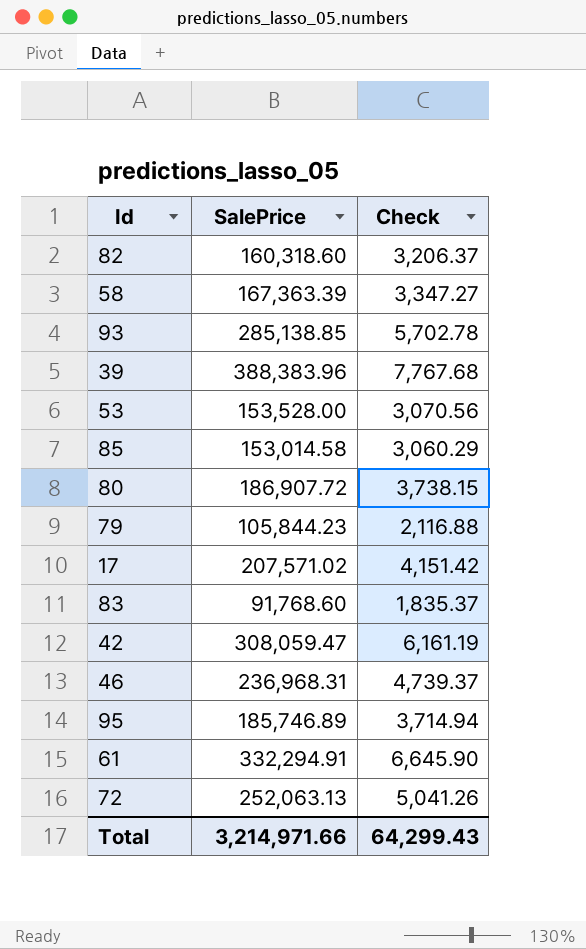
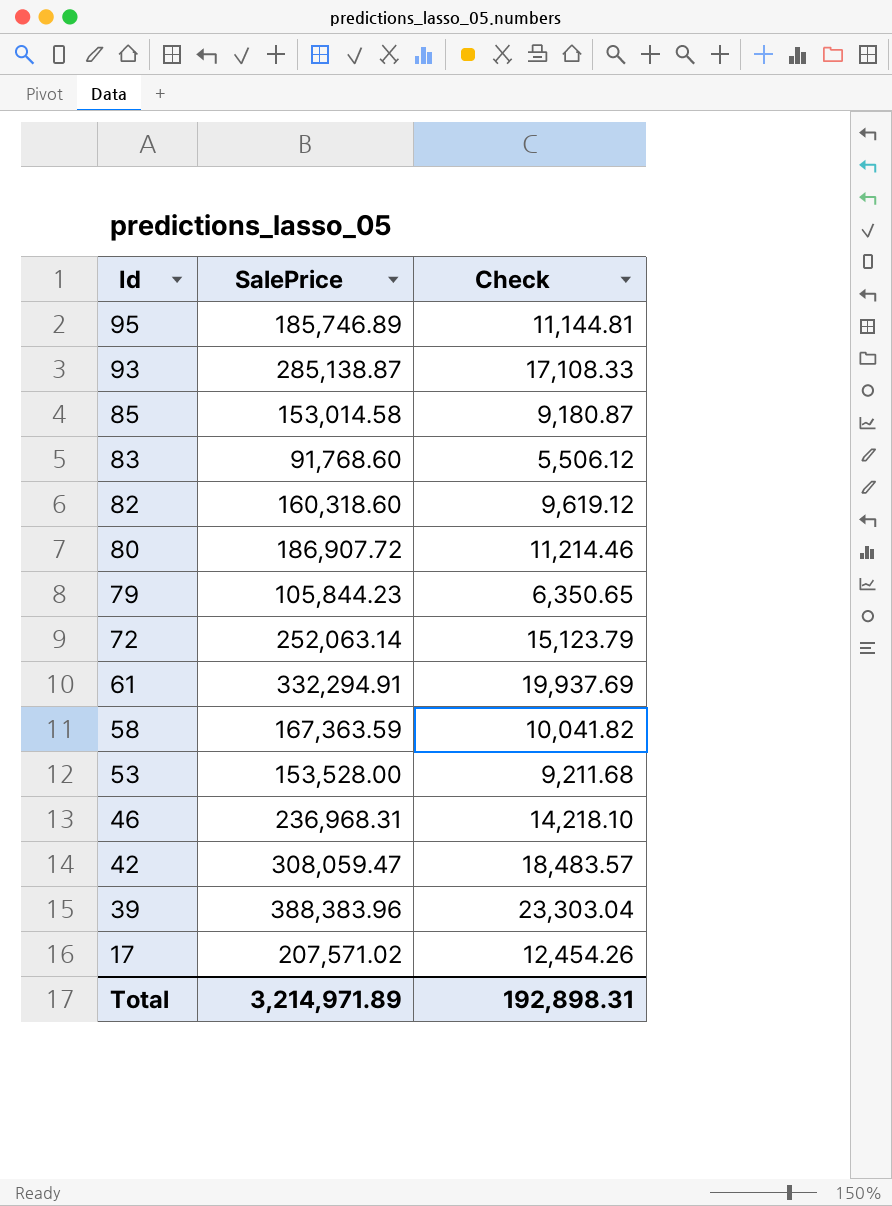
row order: none -> Id descending
column Check | formula: [SalePrice] * 0.02 -> [SalePrice] * 0.06
93 | SalePrice: 285,138.85 -> 285,138.87
72 | SalePrice: 252,063.13 -> 252,063.14
58 | SalePrice: 167,363.39 -> 167,363.59
Total | SalePrice: 3,214,971.66 -> 3,214,971.89
Total | Check: 64,299.43 -> 192,898.31

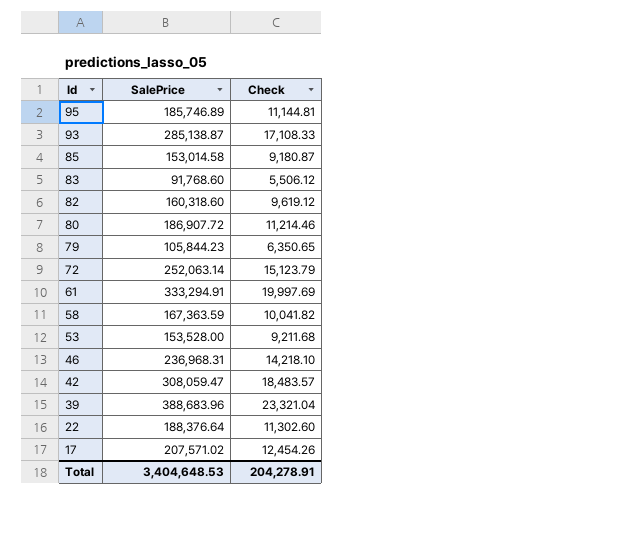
61 | SalePrice: 332,294.91 -> 333,294.91
61 | Check: 19,937.69 -> 19,997.69
39 | SalePrice: 388,383.96 -> 388,683.96
39 | Check: 23,303.04 -> 23,321.04
row 22: none -> 188,376.64 | 11,302.60
Total | SalePrice: 3,214,971.89 -> 3,404,648.53
Total | Check: 192,898.31 -> 204,278.91

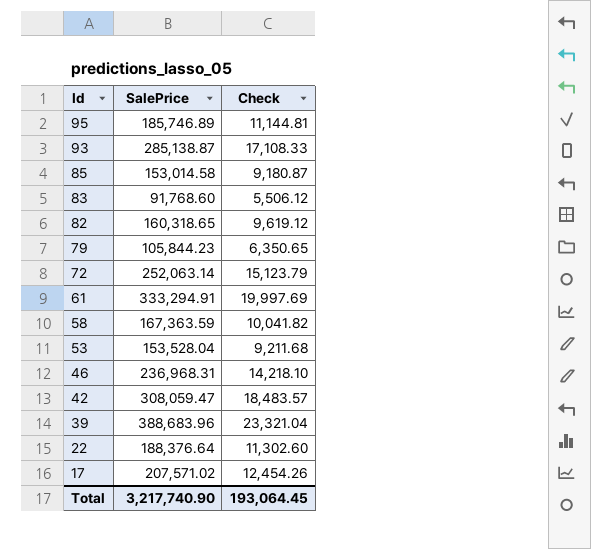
row 80: 186,907.72 | 11,214.46 -> none
82 | SalePrice: 160,318.60 -> 160,318.65
53 | SalePrice: 153,528.00 -> 153,528.04
Total | SalePrice: 3,404,648.53 -> 3,217,740.90
Total | Check: 204,278.91 -> 193,064.45

